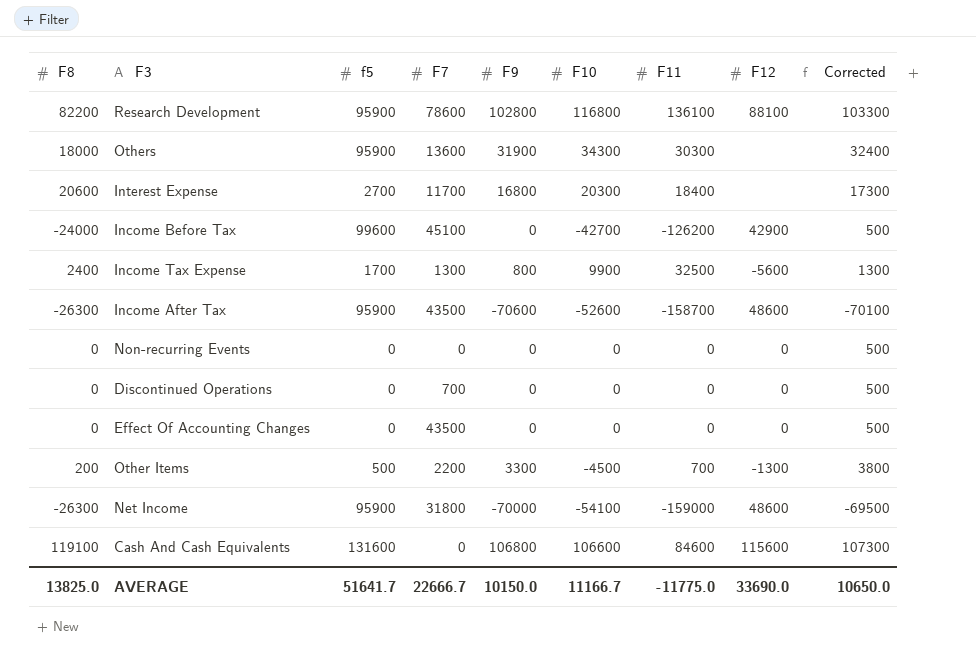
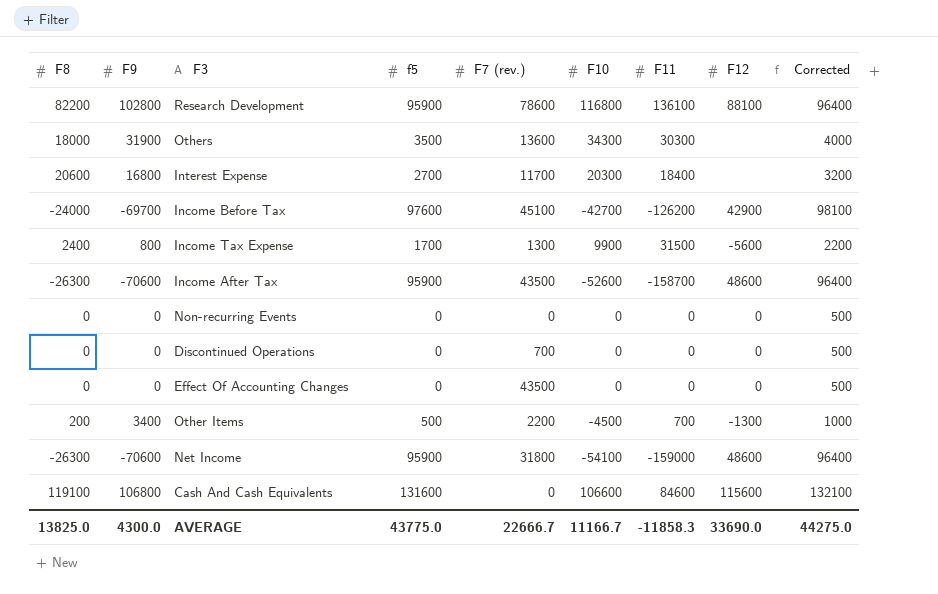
column F9 | position: 5 -> 2
column name: F7 -> F7 (rev.)
column Corrected | formula: [F9] + 500 -> [f5] + 500
Others | f5: 95900 -> 3500
Income Before Tax | F9: 0 -> -69700
Income Before Tax | f5: 99600 -> 97600
Income Tax Expense | F11: 32500 -> 31500
Other Items | F9: 3300 -> 3400
Net Income | F9: -70000 -> -70600
AVERAGE | F9: 10150.0 -> 4300.0
AVERAGE | f5: 51641.7 -> 43775.0
AVERAGE | F11: -11775.0 -> -11858.3
AVERAGE | Corrected: 10650.0 -> 44275.0

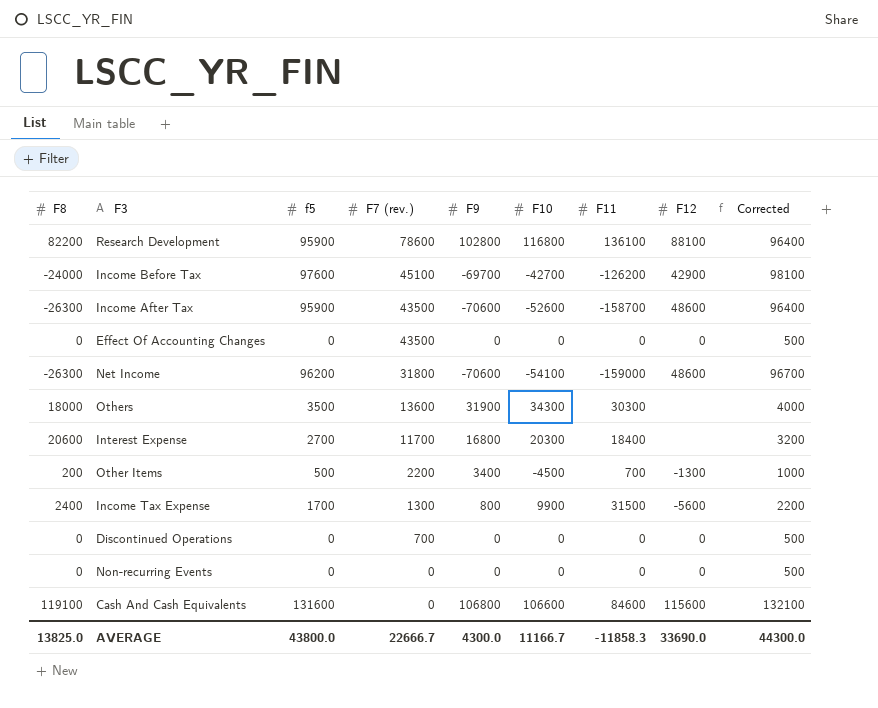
row order: none -> F7 (rev.) descending
column F9 | position: 2 -> 5
Net Income | f5: 95900 -> 96200
Net Income | Corrected: 96400 -> 96700
AVERAGE | f5: 43775.0 -> 43800.0
AVERAGE | Corrected: 44275.0 -> 44300.0

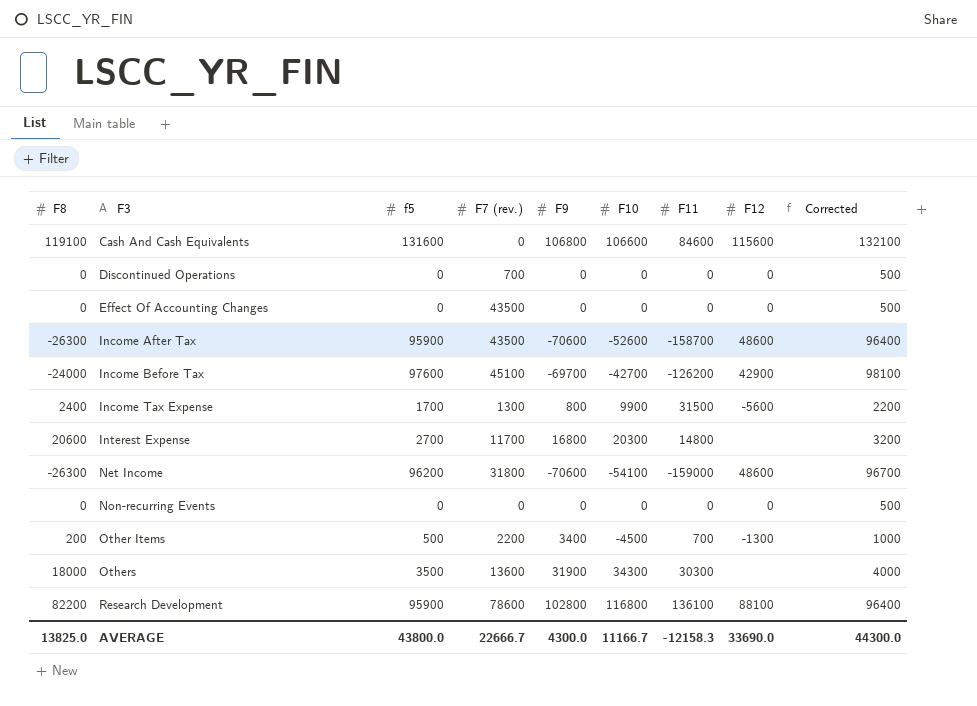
row order: F7 (rev.) descending -> F3 ascending
Interest Expense | F11: 18400 -> 14800
AVERAGE | F11: -11858.3 -> -12158.3

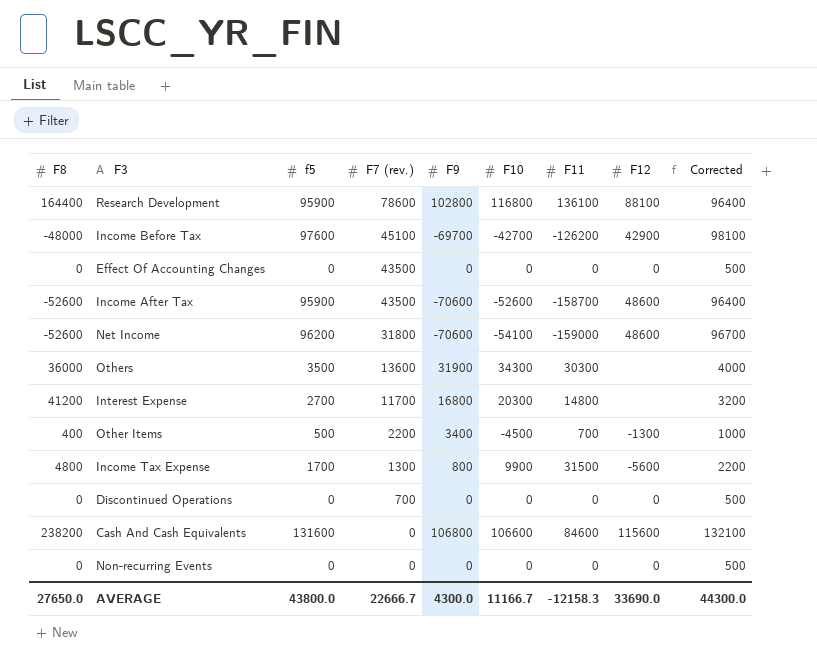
row order: F3 ascending -> F7 (rev.) descending
Research Development | F8: 82200 -> 164400
Income Before Tax | F8: -24000 -> -48000
Income After Tax | F8: -26300 -> -52600
Net Income | F8: -26300 -> -52600
Others | F8: 18000 -> 36000
Interest Expense | F8: 20600 -> 41200
Other Items | F8: 200 -> 400
Income Tax Expense | F8: 2400 -> 4800
Cash And Cash Equivalents | F8: 119100 -> 238200
AVERAGE | F8: 13825.0 -> 27650.0

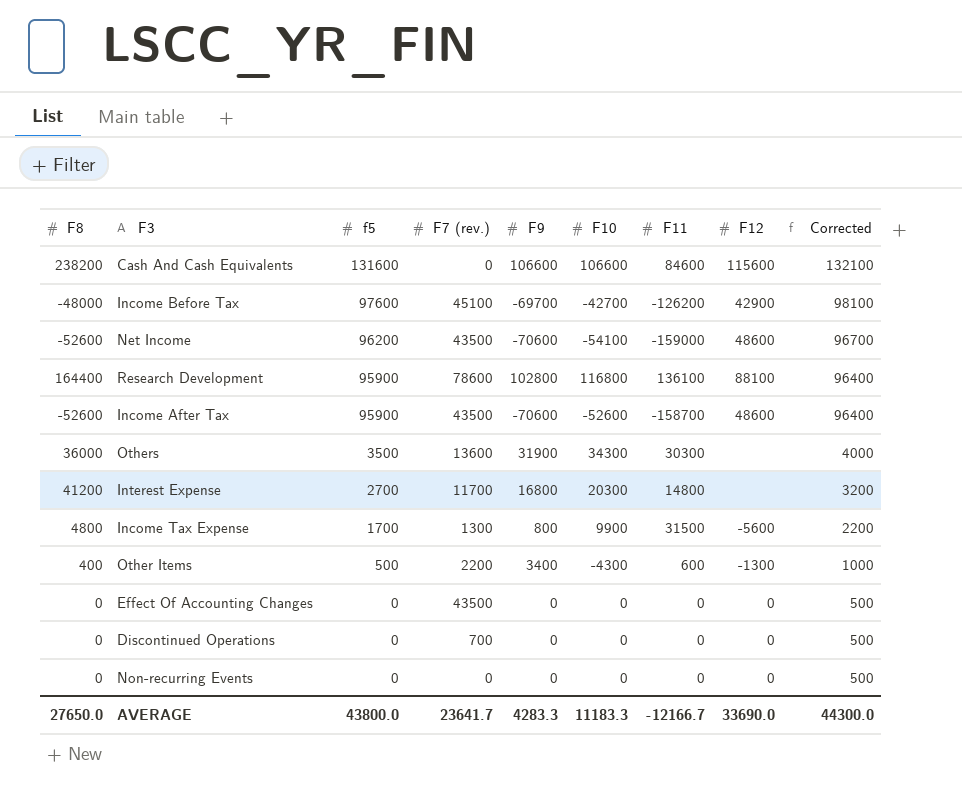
row order: F7 (rev.) descending -> f5 descending
Cash And Cash Equivalents | F9: 106800 -> 106600
Net Income | F7 (rev.): 31800 -> 43500
Other Items | F10: -4500 -> -4300
Other Items | F11: 700 -> 600
AVERAGE | F7 (rev.): 22666.7 -> 23641.7
AVERAGE | F9: 4300.0 -> 4283.3
AVERAGE | F10: 11166.7 -> 11183.3
AVERAGE | F11: -12158.3 -> -12166.7

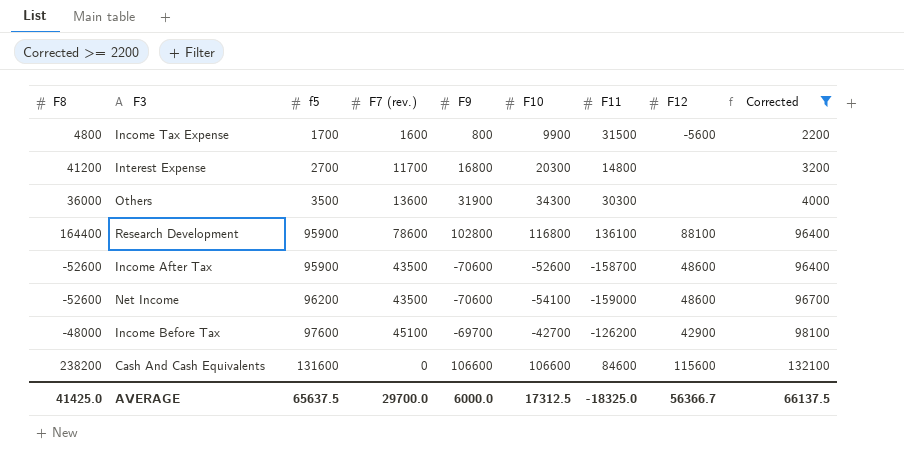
filter: none -> Corrected >= 2200
row order: f5 descending -> f5 ascending
Income Tax Expense | F7 (rev.): 1300 -> 1600
AVERAGE | F8: 27650.0 -> 41425.0
AVERAGE | f5: 43800.0 -> 65637.5
AVERAGE | F7 (rev.): 23641.7 -> 29700.0
AVERAGE | F9: 4283.3 -> 6000.0
AVERAGE | F10: 11183.3 -> 17312.5
AVERAGE | F11: -12166.7 -> -18325.0
AVERAGE | F12: 33690.0 -> 56366.7
AVERAGE | Corrected: 44300.0 -> 66137.5

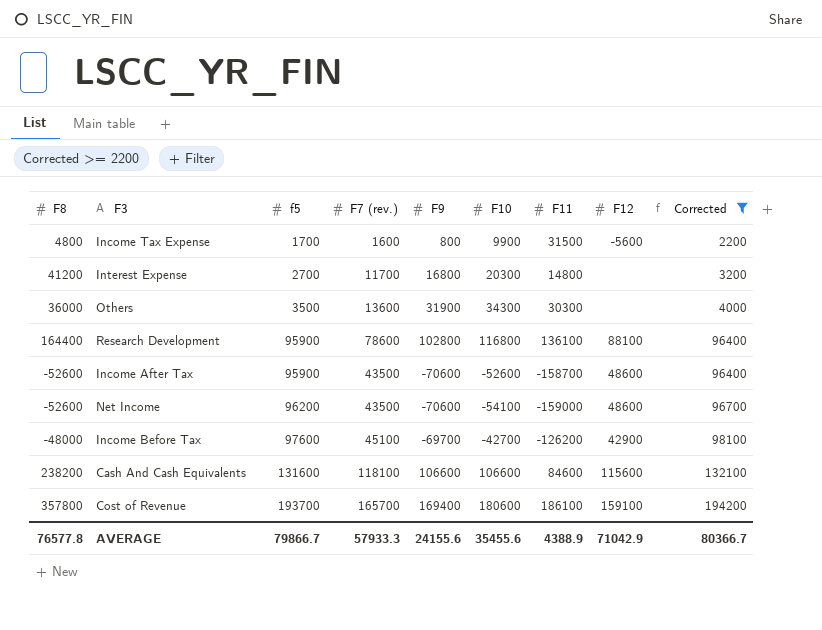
Cash And Cash Equivalents | F7 (rev.): 0 -> 118100
row Cost of Revenue: none -> 357800 | 193700 | 165700 | 169400 | 180600 | 186100 | 159100 | 194200
AVERAGE | F8: 41425.0 -> 76577.8
AVERAGE | f5: 65637.5 -> 79866.7
AVERAGE | F7 (rev.): 29700.0 -> 57933.3
AVERAGE | F9: 6000.0 -> 24155.6
AVERAGE | F10: 17312.5 -> 35455.6
AVERAGE | F11: -18325.0 -> 4388.9
AVERAGE | F12: 56366.7 -> 71042.9
AVERAGE | Corrected: 66137.5 -> 80366.7

